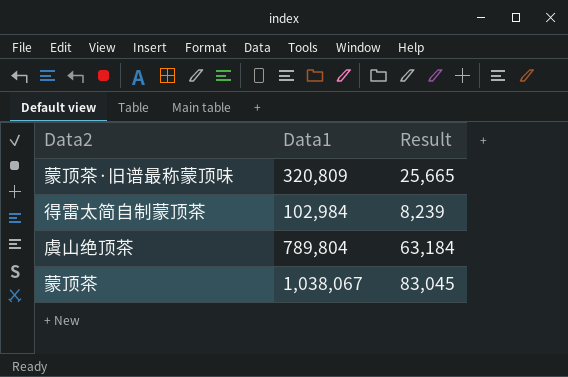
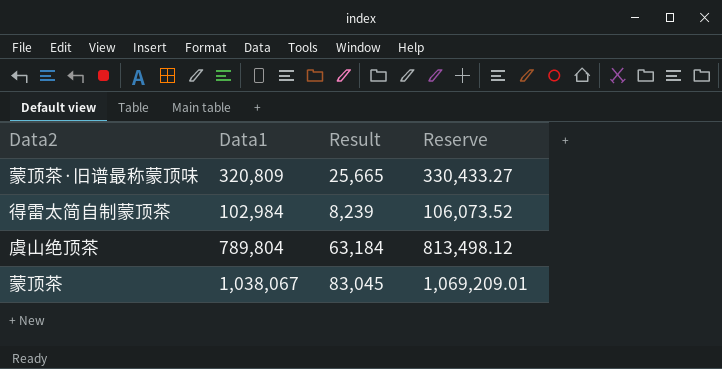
column Reserve | formula: none -> [Data1] * 1.03

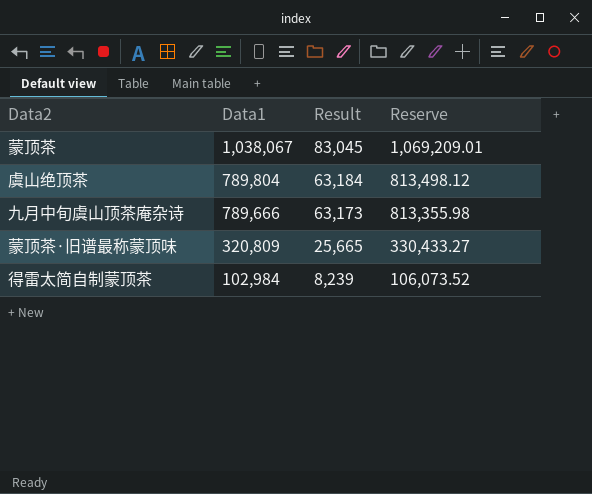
row order: none -> Data1 descending
row 九月中旬虞山顶茶庵杂诗: none -> 789,666 | 63,173 | 813,355.98

